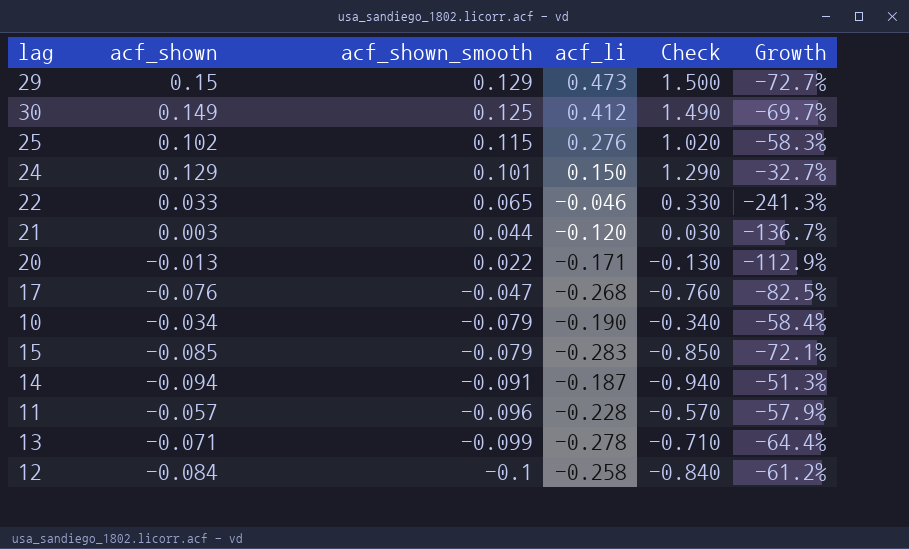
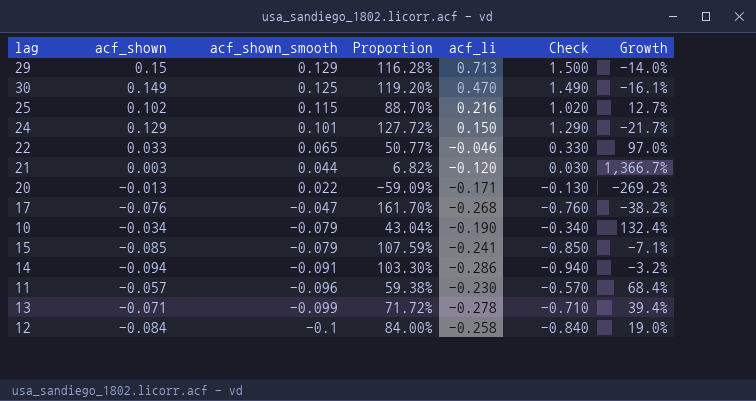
column Proportion | formula: none -> [acf_shown] / [acf_shown_smooth]
column Growth | formula: ([acf_shown_smooth] - [acf_li]) / [acf_li] -> ([acf_shown_smooth] - [acf_shown]) / [acf_shown]
29 | acf_li: 0.473 -> 0.713
30 | acf_li: 0.412 -> 0.470
25 | acf_li: 0.276 -> 0.216
15 | acf_li: -0.283 -> -0.241
14 | acf_li: -0.187 -> -0.286
11 | acf_li: -0.228 -> -0.230

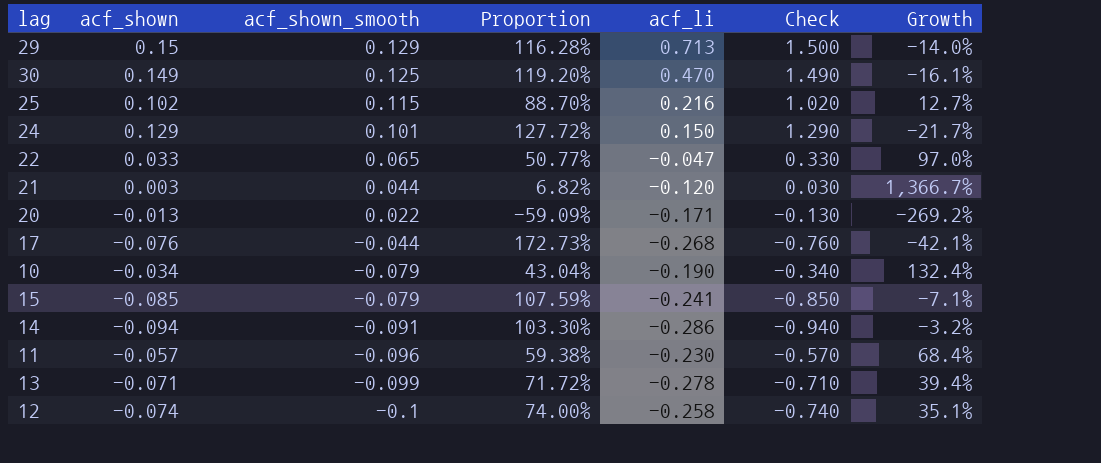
22 | acf_li: -0.046 -> -0.047
17 | acf_shown_smooth: -0.047 -> -0.044
17 | Proportion: 161.70% -> 172.73%
17 | Growth: -38.2% -> -42.1%
12 | acf_shown: -0.084 -> -0.074
12 | Proportion: 84.00% -> 74.00%
12 | Check: -0.840 -> -0.740
12 | Growth: 19.0% -> 35.1%

